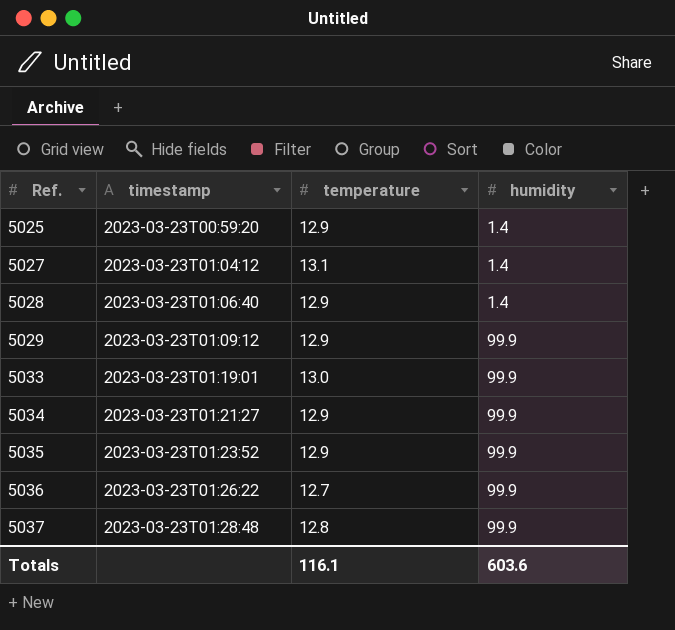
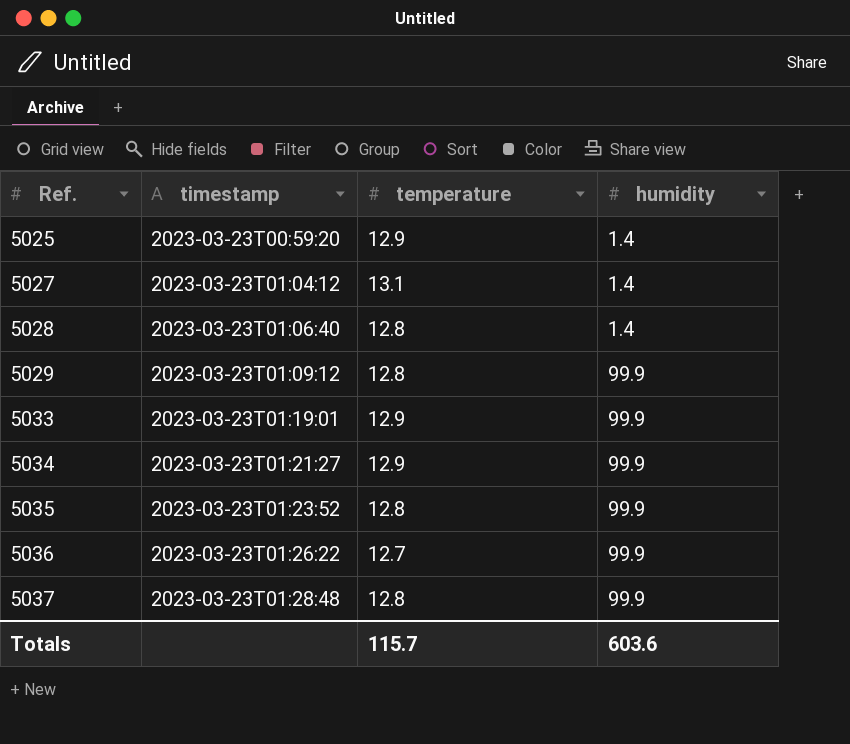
5028 | temperature: 12.9 -> 12.8
5029 | temperature: 12.9 -> 12.8
5033 | temperature: 13.0 -> 12.9
5035 | temperature: 12.9 -> 12.8
Totals | temperature: 116.1 -> 115.7

